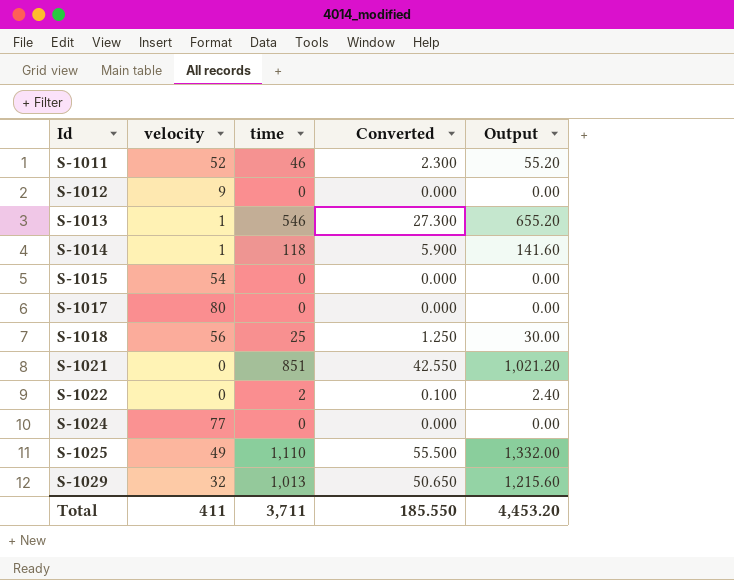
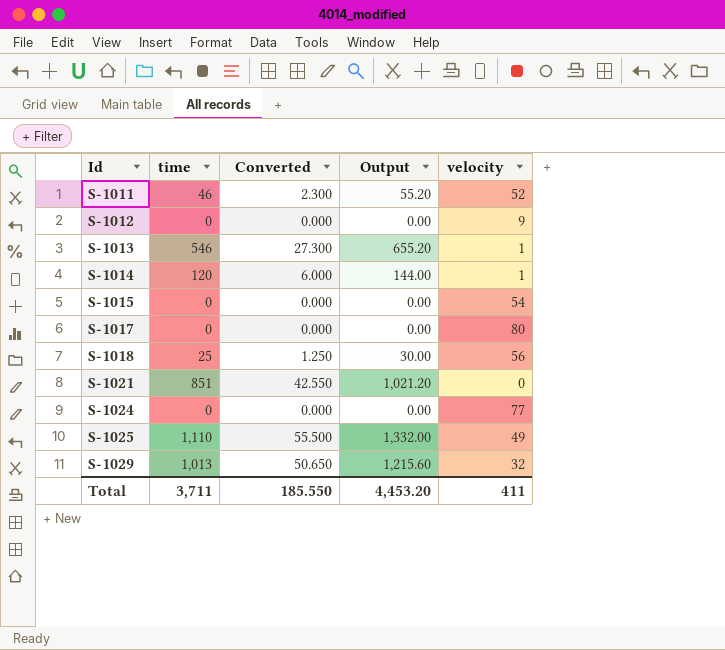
column velocity | position: 2 -> 5
row S-1022: 0 | 2 | 0.100 | 2.40 -> none
S-1014 | time: 118 -> 120
S-1014 | Converted: 5.900 -> 6.000
S-1014 | Output: 141.60 -> 144.00

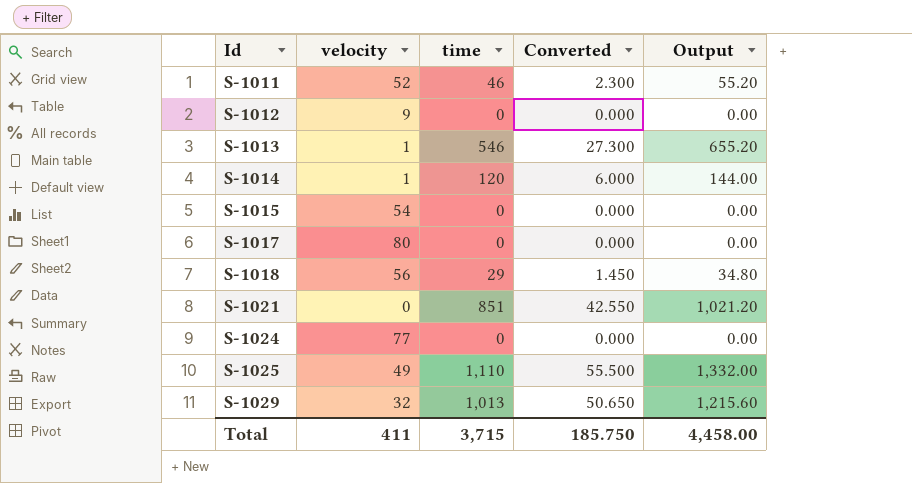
column velocity | position: 5 -> 2
S-1018 | time: 25 -> 29
S-1018 | Converted: 1.250 -> 1.450
S-1018 | Output: 30.00 -> 34.80
Total | time: 3,711 -> 3,715
Total | Converted: 185.550 -> 185.750
Total | Output: 4,453.20 -> 4,458.00

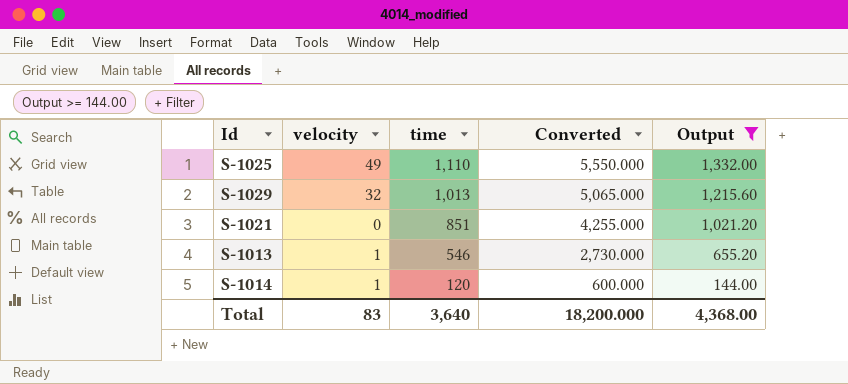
filter: none -> Output >= 144.00
row order: Id ascending -> time descending
column Converted | formula: [time] * 0.05 -> [time] * 5
Total | velocity: 411 -> 83
Total | time: 3,715 -> 3,640
Total | Converted: 185.750 -> 18,200.000
Total | Output: 4,458.00 -> 4,368.00

